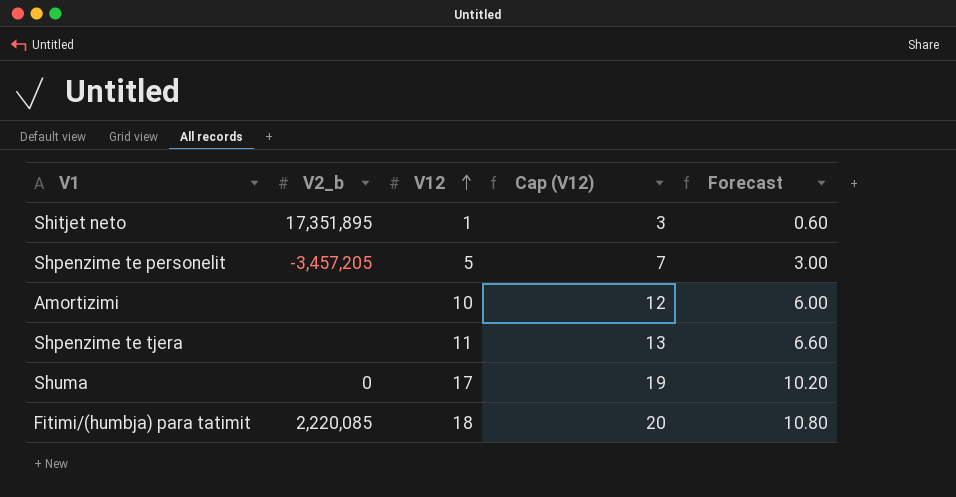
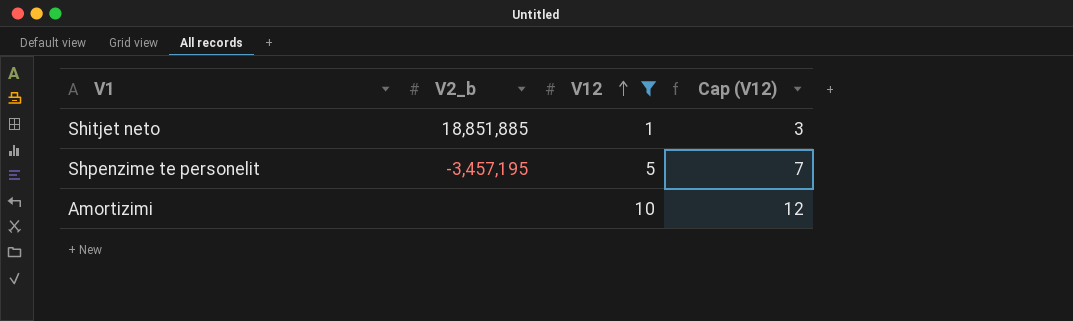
filter: none -> V12 <= 10
column Forecast | formula: [V12] * 0.6 -> none
Shitjet neto | V2_b: 17,351,895 -> 18,851,885
Shpenzime te personelit | V2_b: -3,457,205 -> -3,457,195

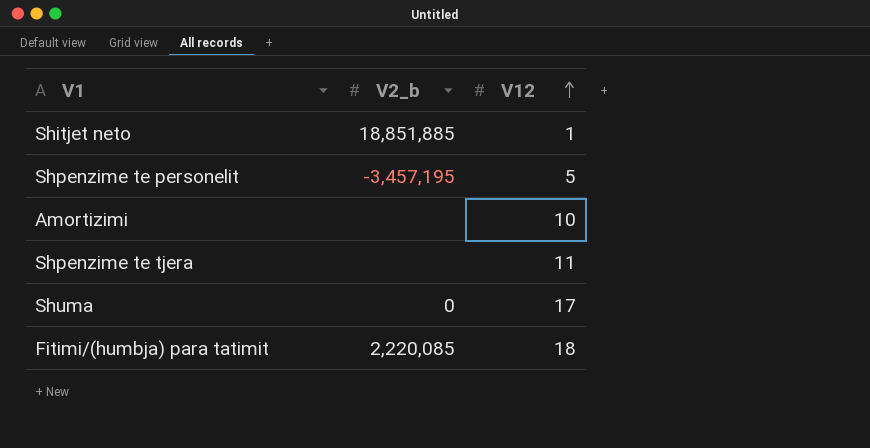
filter: V12 <= 10 -> none
column Cap (V12) | formula: [V12] + 2 -> none

